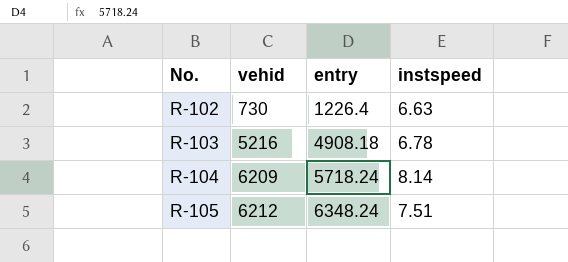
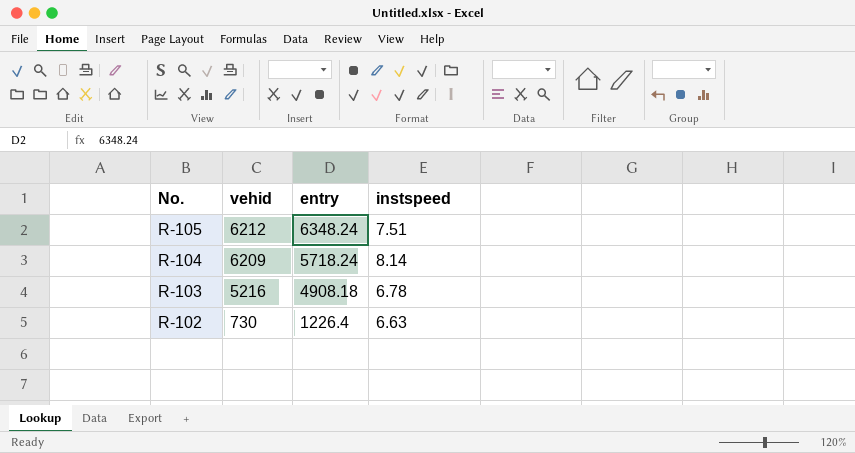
row order: No. ascending -> No. descending

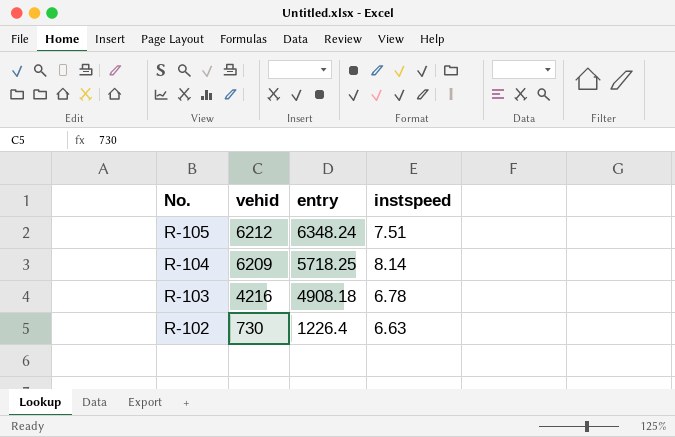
R-104 | entry: 5718.24 -> 5718.25
R-103 | vehid: 5216 -> 4216

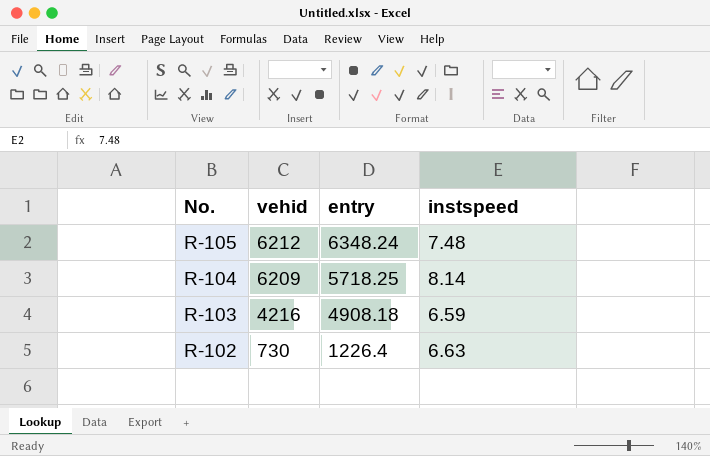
R-105 | instspeed: 7.51 -> 7.48
R-103 | instspeed: 6.78 -> 6.59

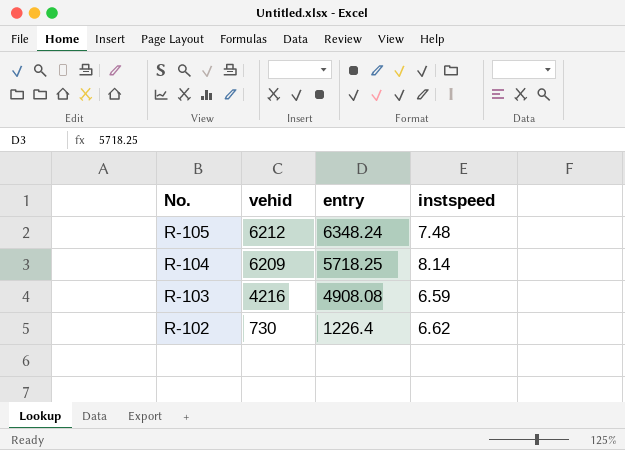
R-103 | entry: 4908.18 -> 4908.08
R-102 | instspeed: 6.63 -> 6.62

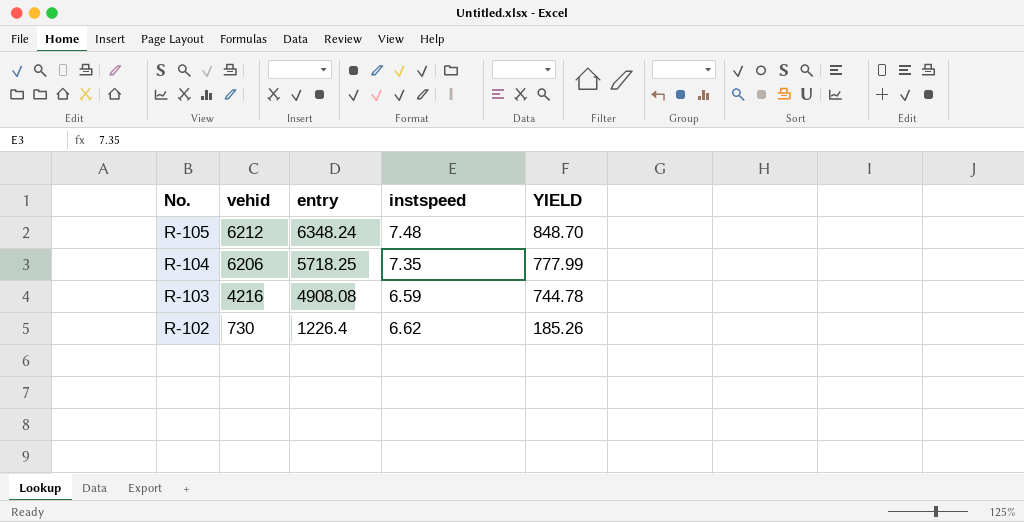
column YIELD | formula: none -> [entry] / [instspeed]
R-104 | vehid: 6209 -> 6206
R-104 | instspeed: 8.14 -> 7.35

